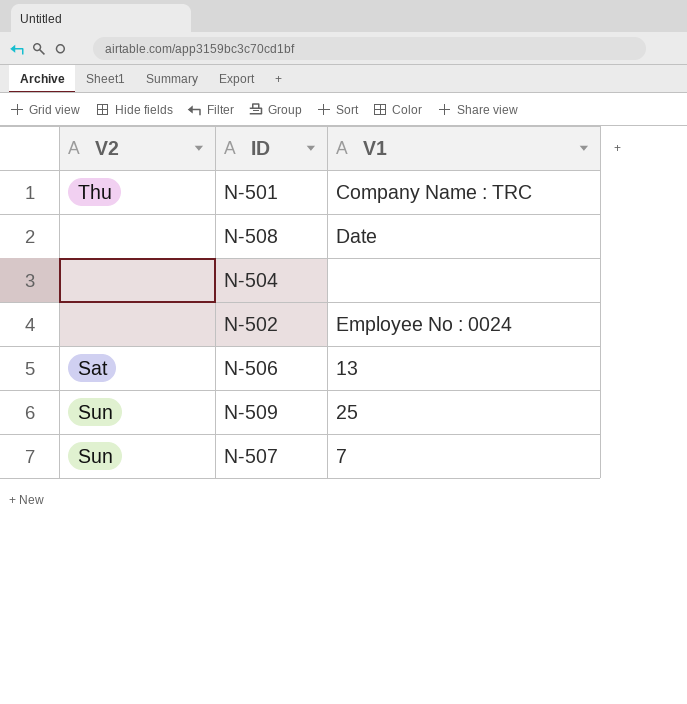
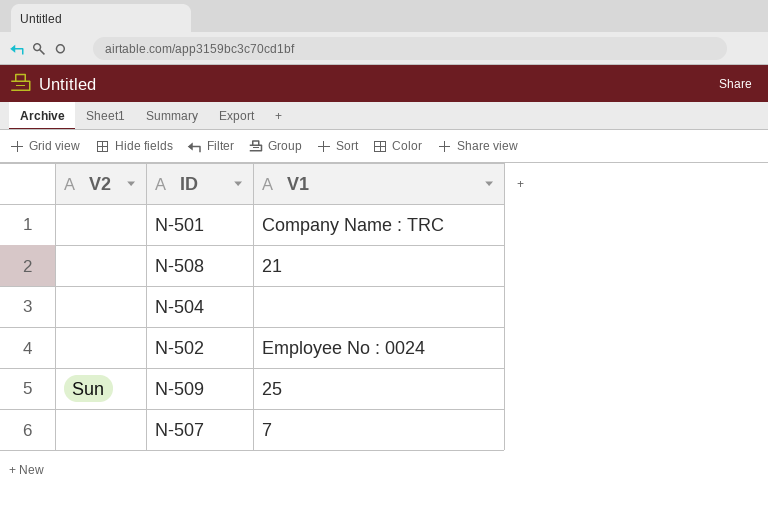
row N-506: Sat | 13 -> none
N-501 | V2: Thu -> none
N-508 | V1: Date -> 21
N-507 | V2: Sun -> none

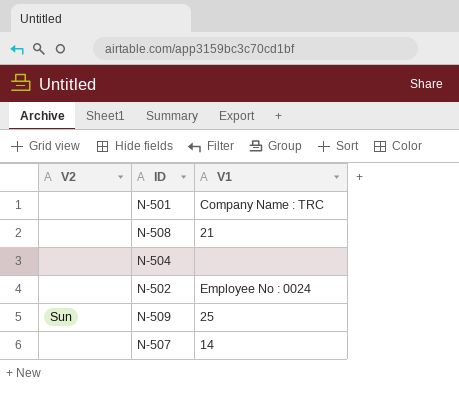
N-507 | V1: 7 -> 14

